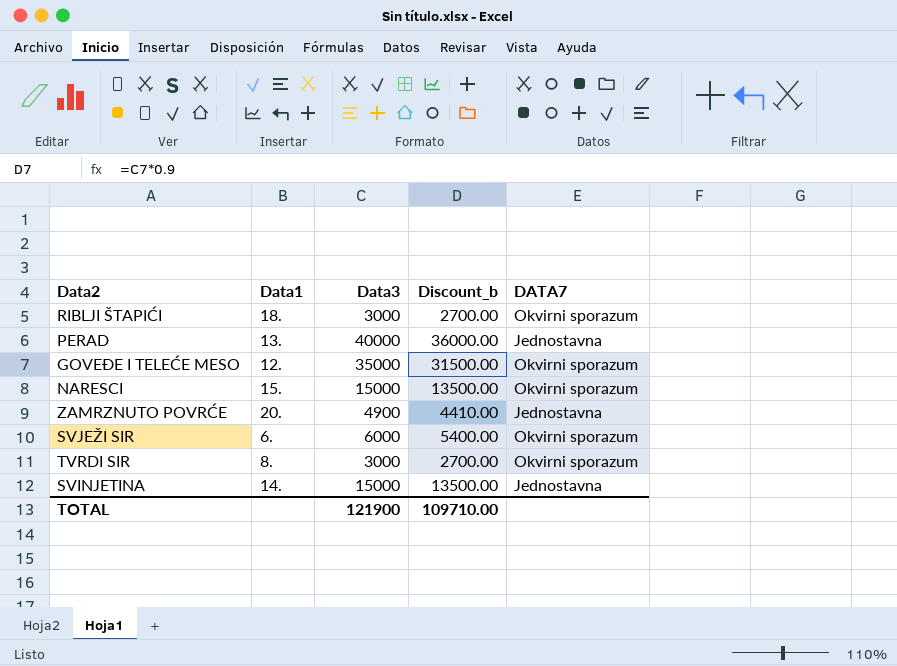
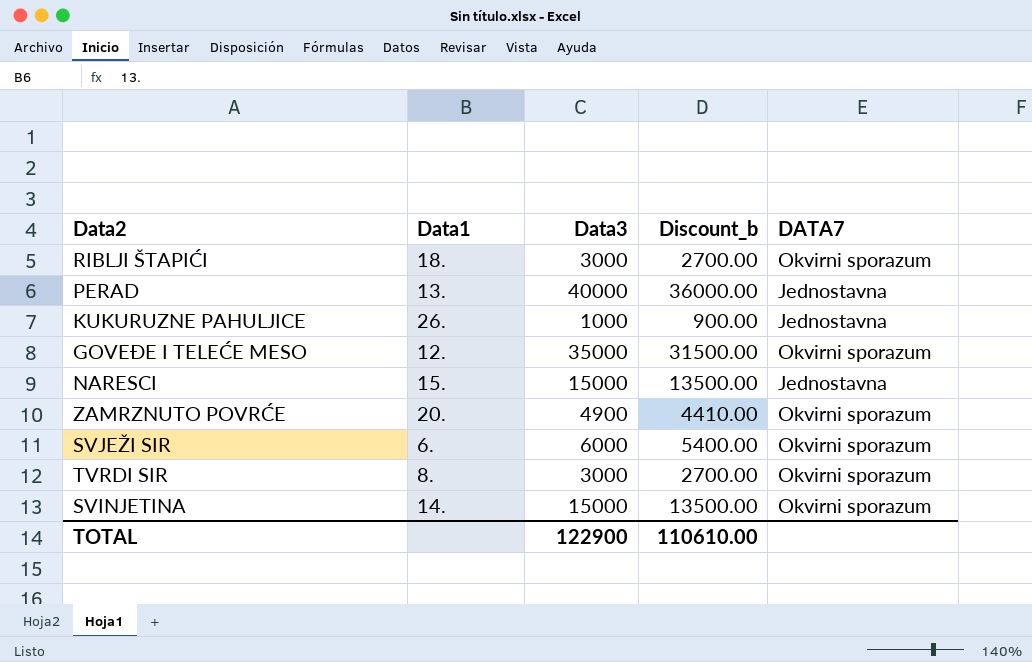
row KUKURUZNE PAHULJICE: none -> 26. | 1000 | 900.00 | Jednostavna
NARESCI | DATA7: Okvirni sporazum -> Jednostavna
ZAMRZNUTO POVRĆE | DATA7: Jednostavna -> Okvirni sporazum
SVINJETINA | DATA7: Jednostavna -> Okvirni sporazum
TOTAL | Data3: 121900 -> 122900
TOTAL | Discount_b: 109710.00 -> 110610.00

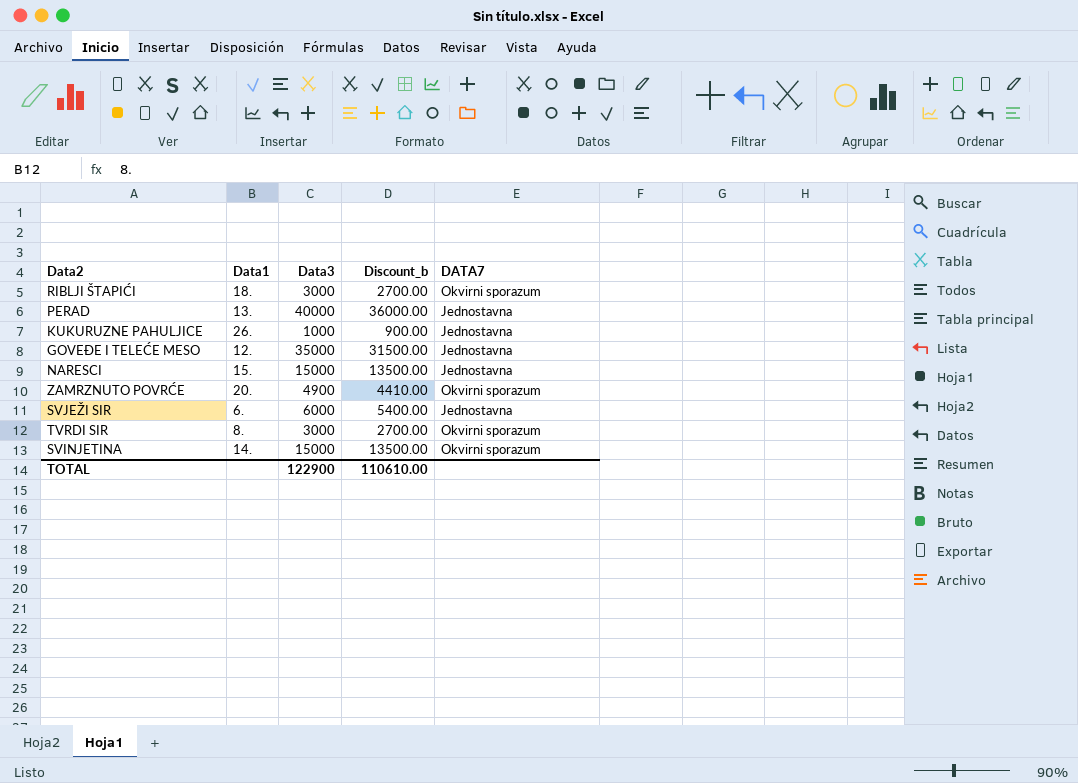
GOVEĐE I TELEĆE MESO | DATA7: Okvirni sporazum -> Jednostavna
SVJEŽI SIR | DATA7: Okvirni sporazum -> Jednostavna

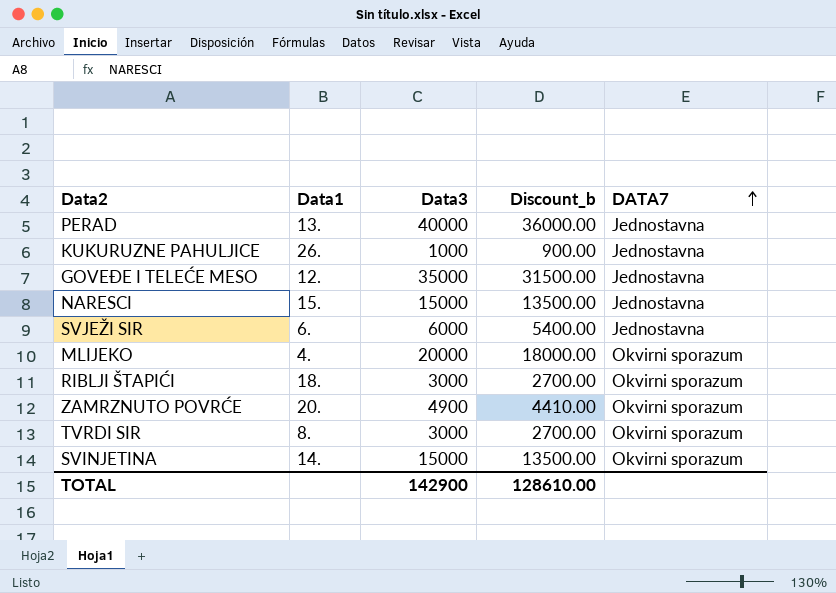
row order: none -> DATA7 ascending
row MLIJEKO: none -> 4. | 20000 | 18000.00 | Okvirni sporazum
TOTAL | Data3: 122900 -> 142900
TOTAL | Discount_b: 110610.00 -> 128610.00

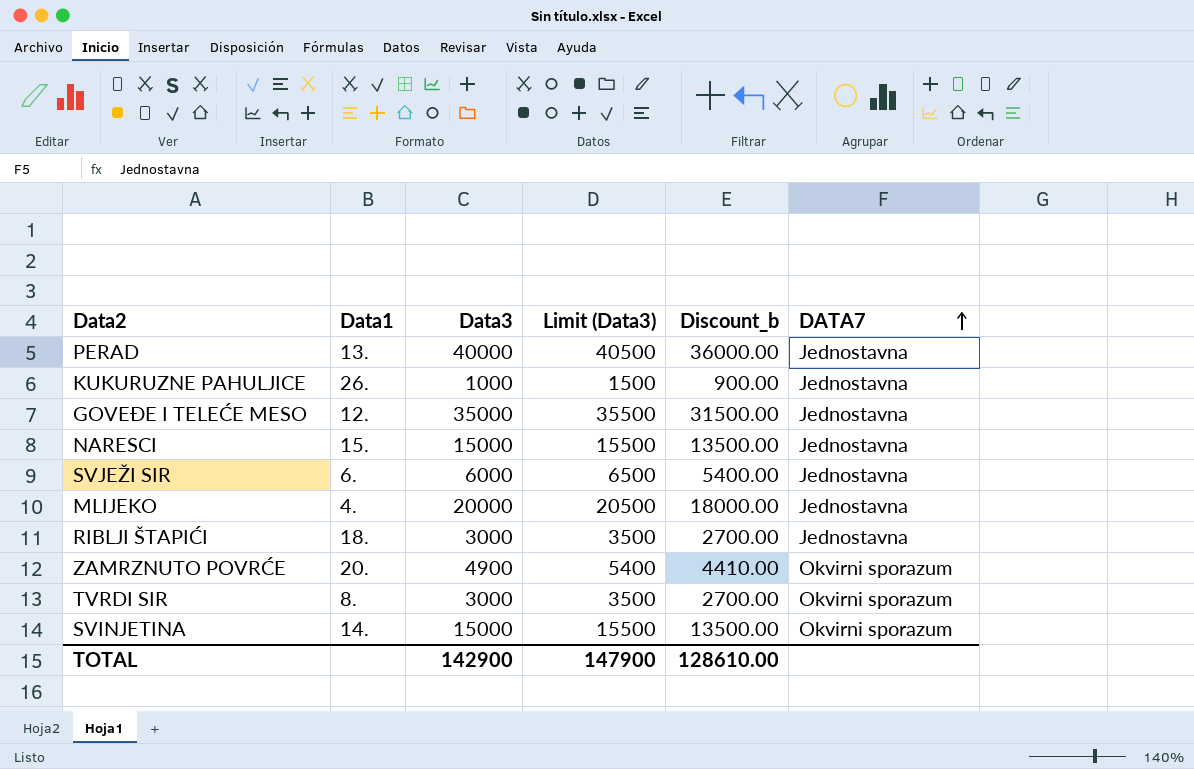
column Limit (Data3) | formula: none -> [Data3] + 500
MLIJEKO | DATA7: Okvirni sporazum -> Jednostavna
RIBLJI ŠTAPIĆI | DATA7: Okvirni sporazum -> Jednostavna

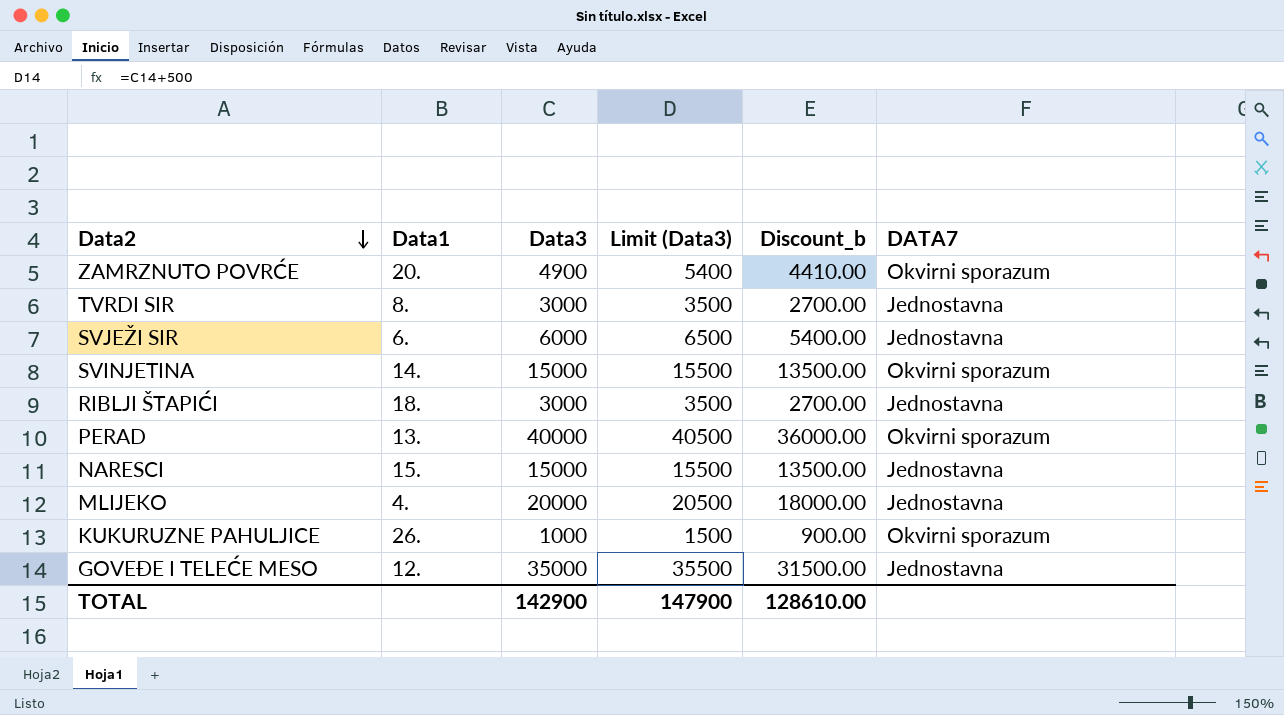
row order: DATA7 ascending -> Data2 descending
TVRDI SIR | DATA7: Okvirni sporazum -> Jednostavna
PERAD | DATA7: Jednostavna -> Okvirni sporazum
KUKURUZNE PAHULJICE | DATA7: Jednostavna -> Okvirni sporazum

